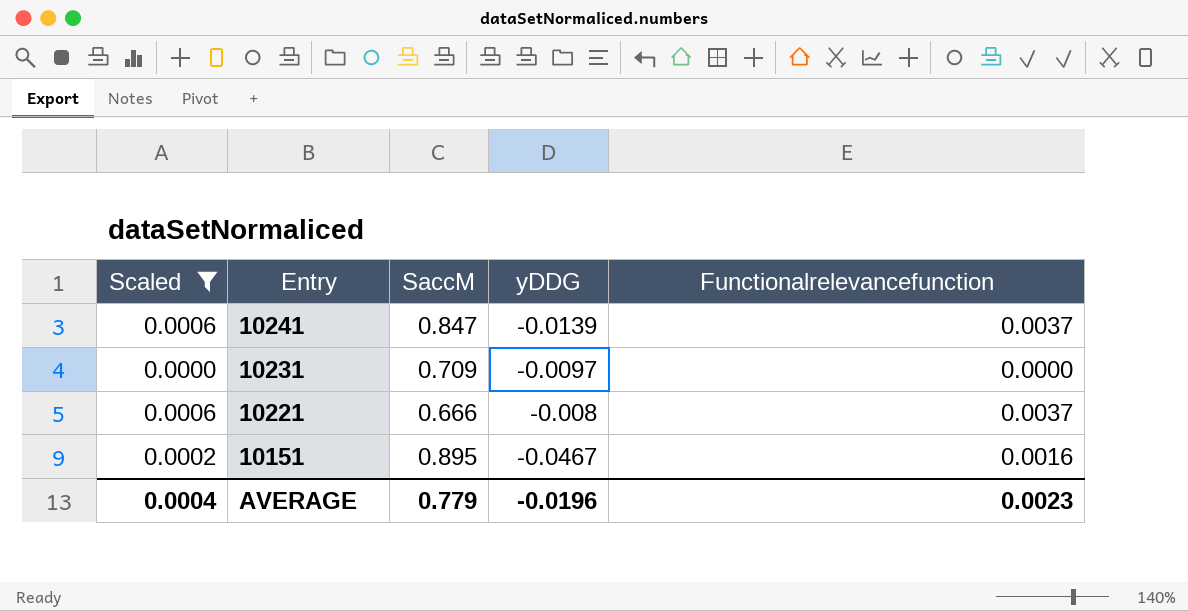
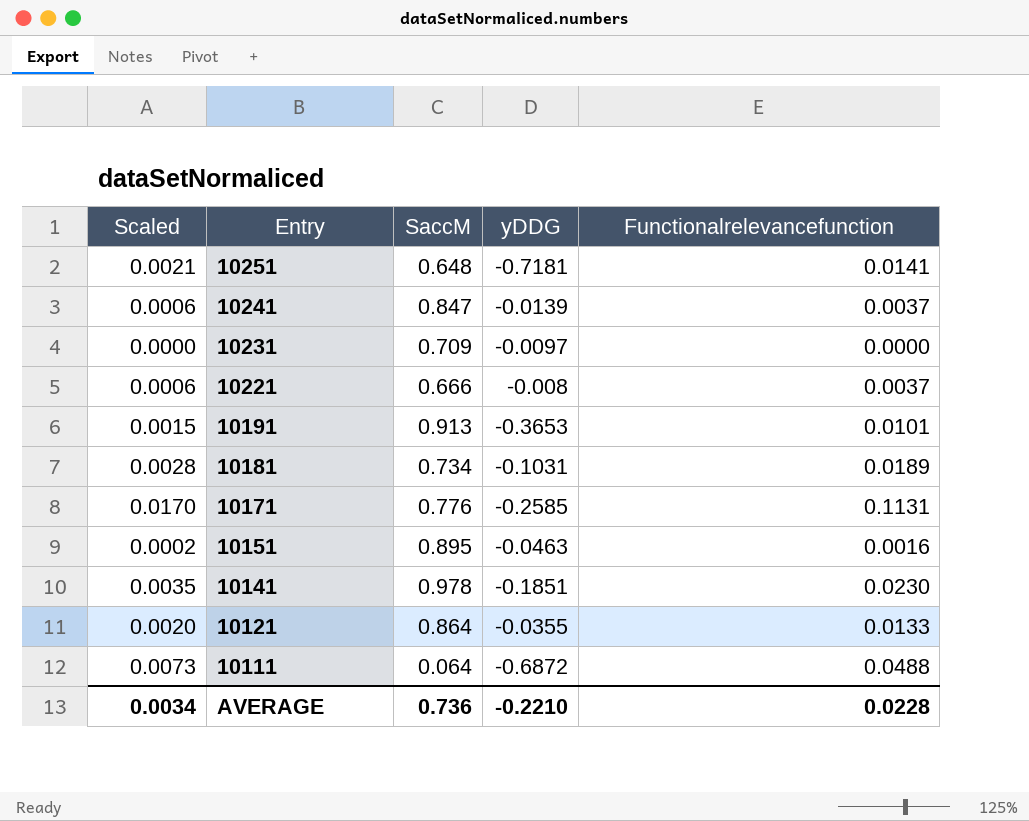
filter: Scaled <= 0.0006 -> none
10151 | yDDG: -0.0467 -> -0.0463
AVERAGE | Scaled: 0.0004 -> 0.0034
AVERAGE | SaccM: 0.779 -> 0.736
AVERAGE | yDDG: -0.0196 -> -0.2210
AVERAGE | Functionalrelevancefunction: 0.0023 -> 0.0228

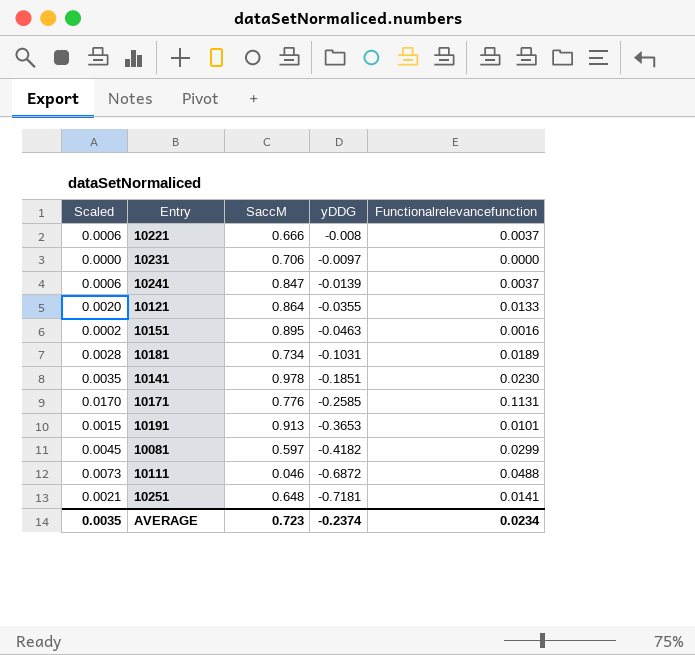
row order: Entry descending -> yDDG descending
10231 | SaccM: 0.709 -> 0.706
row 10081: none -> 0.0045 | 0.597 | -0.4182 | 0.0299
10111 | SaccM: 0.064 -> 0.046
AVERAGE | Scaled: 0.0034 -> 0.0035
AVERAGE | SaccM: 0.736 -> 0.723
AVERAGE | yDDG: -0.2210 -> -0.2374
AVERAGE | Functionalrelevancefunction: 0.0228 -> 0.0234

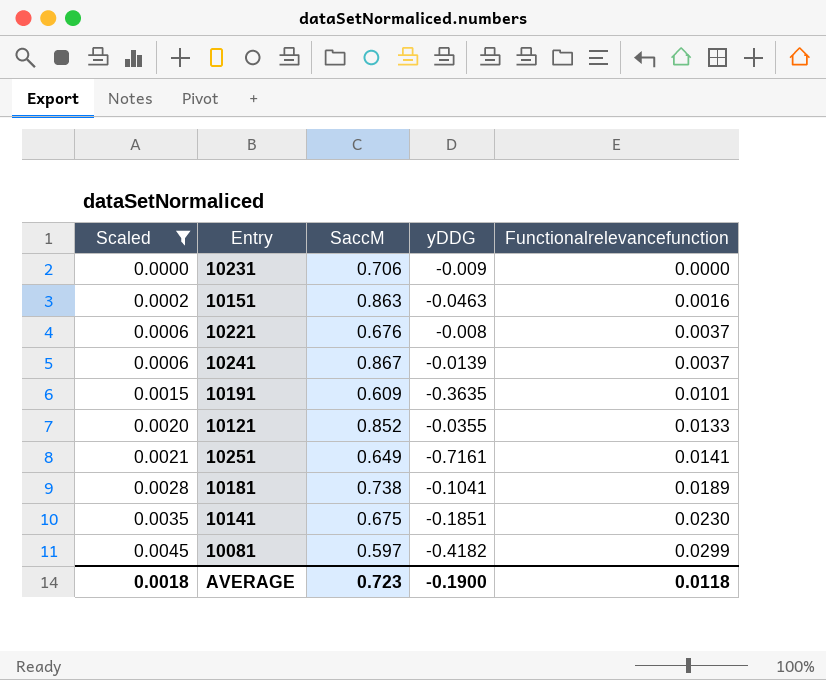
filter: none -> Scaled <= 0.0045
row order: yDDG descending -> Scaled ascending
10231 | yDDG: -0.0097 -> -0.009
10151 | SaccM: 0.895 -> 0.863
10221 | SaccM: 0.666 -> 0.676
10241 | SaccM: 0.847 -> 0.867
10191 | SaccM: 0.913 -> 0.609
10191 | yDDG: -0.3653 -> -0.3635
10121 | SaccM: 0.864 -> 0.852
10251 | SaccM: 0.648 -> 0.649
10251 | yDDG: -0.7181 -> -0.7161
10181 | SaccM: 0.734 -> 0.738
10181 | yDDG: -0.1031 -> -0.1041
10141 | SaccM: 0.978 -> 0.675
AVERAGE | Scaled: 0.0035 -> 0.0018
AVERAGE | yDDG: -0.2374 -> -0.1900
AVERAGE | Functionalrelevancefunction: 0.0234 -> 0.0118

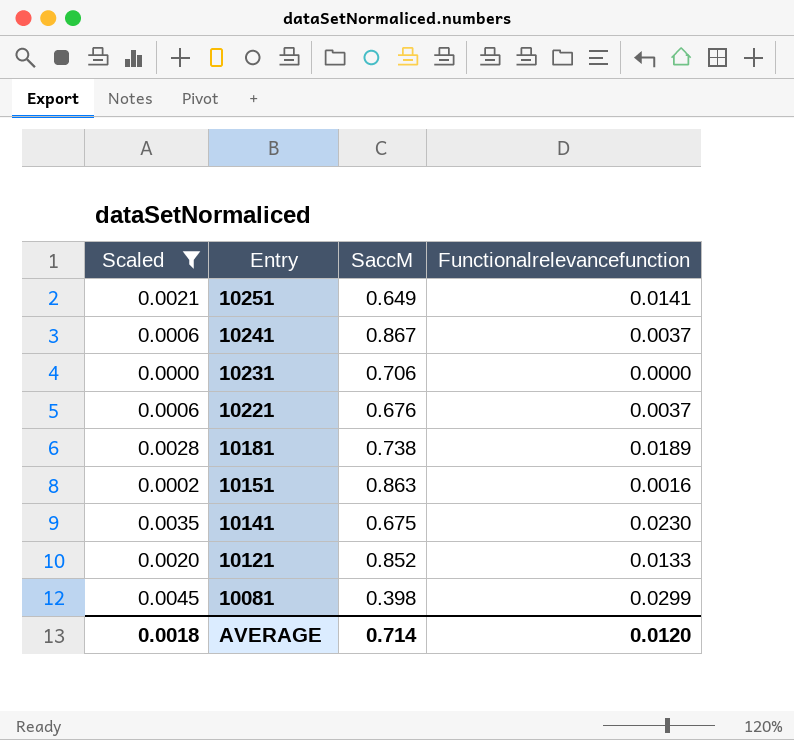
row order: Scaled ascending -> Entry descending
column yDDG | position: 4 -> none
row 10191: 0.0015 | 0.609 | -0.3635 | 0.0101 -> none
10081 | SaccM: 0.597 -> 0.398
AVERAGE | SaccM: 0.723 -> 0.714
AVERAGE | Functionalrelevancefunction: 0.0118 -> 0.0120

